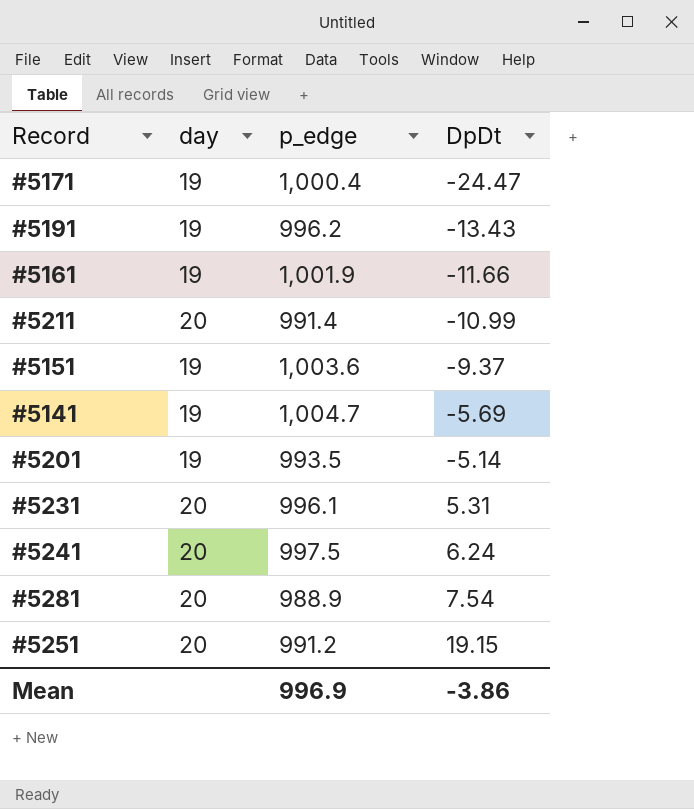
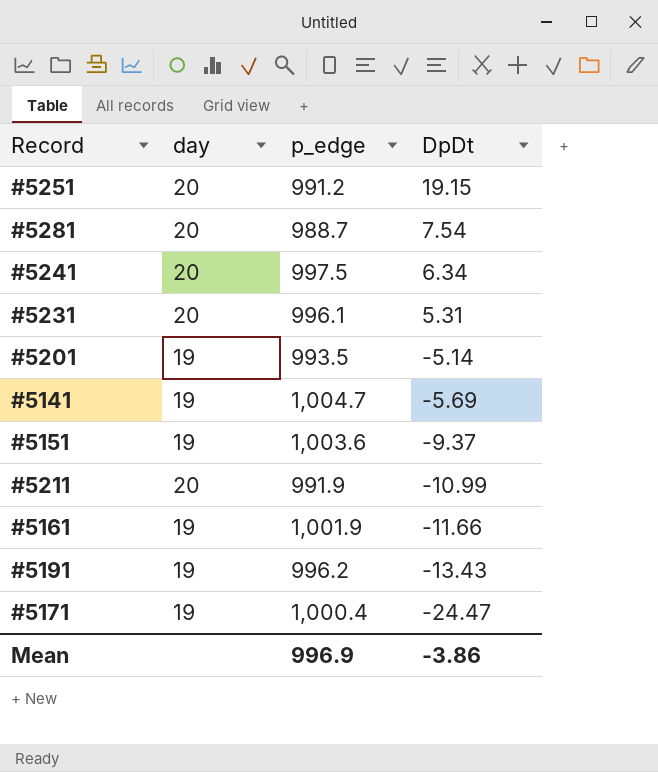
row order: DpDt ascending -> DpDt descending
#5281 | p_edge: 988.9 -> 988.7
#5241 | DpDt: 6.24 -> 6.34
#5211 | p_edge: 991.4 -> 991.9

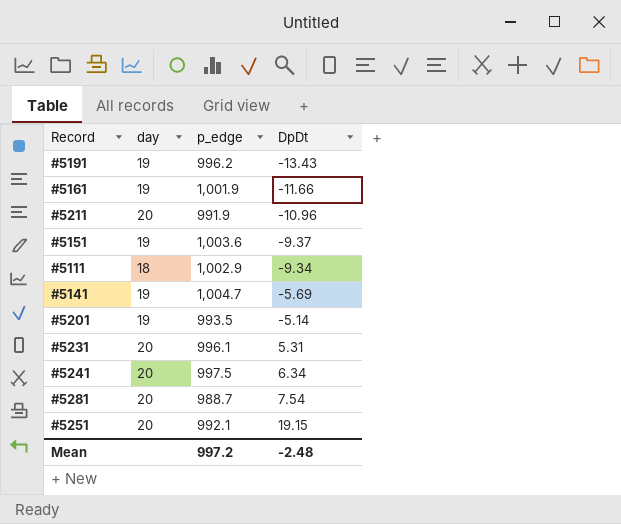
row order: DpDt descending -> DpDt ascending
row #5171: 19 | 1,000.4 | -24.47 -> none
#5211 | DpDt: -10.99 -> -10.96
row #5111: none -> 18 | 1,002.9 | -9.34
#5251 | p_edge: 991.2 -> 992.1
Mean | p_edge: 996.9 -> 997.2
Mean | DpDt: -3.86 -> -2.48

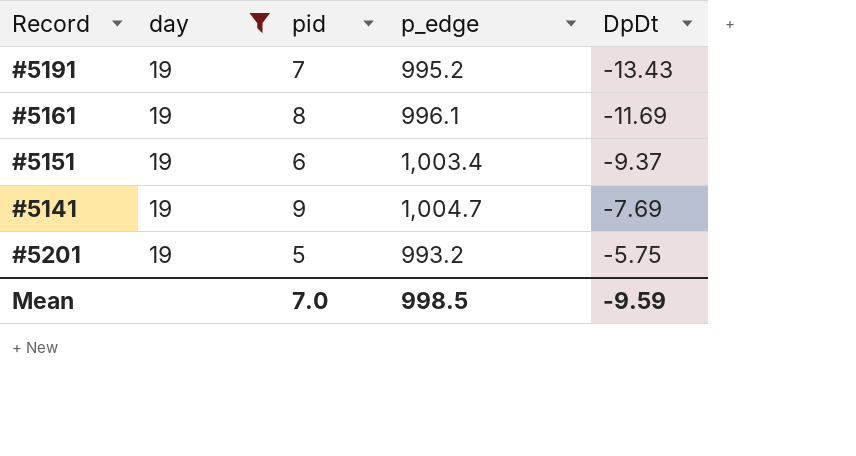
filter: none -> day = 19
column pid | position: none -> 3
#5191 | p_edge: 996.2 -> 995.2
#5161 | p_edge: 1,001.9 -> 996.1
#5161 | DpDt: -11.66 -> -11.69
#5151 | p_edge: 1,003.6 -> 1,003.4
#5141 | DpDt: -5.69 -> -7.69
#5201 | p_edge: 993.5 -> 993.2
#5201 | DpDt: -5.14 -> -5.75
Mean | p_edge: 997.2 -> 998.5
Mean | DpDt: -2.48 -> -9.59

